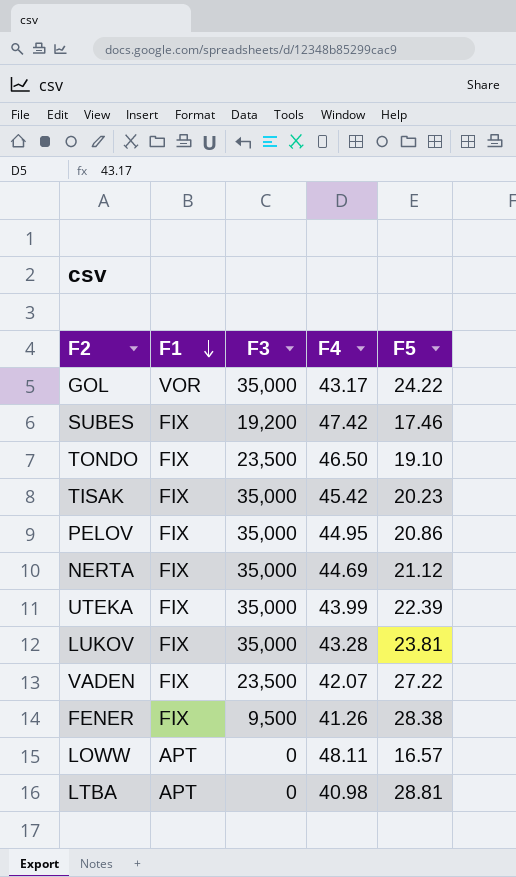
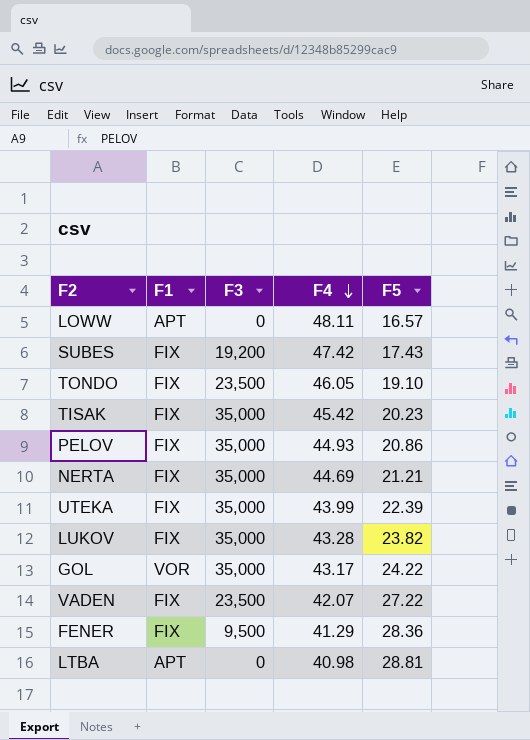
row order: F1 descending -> F4 descending
SUBES | F5: 17.46 -> 17.43
TONDO | F4: 46.50 -> 46.05
PELOV | F4: 44.95 -> 44.93
NERTA | F5: 21.12 -> 21.21
LUKOV | F5: 23.81 -> 23.82
FENER | F4: 41.26 -> 41.29
FENER | F5: 28.38 -> 28.36

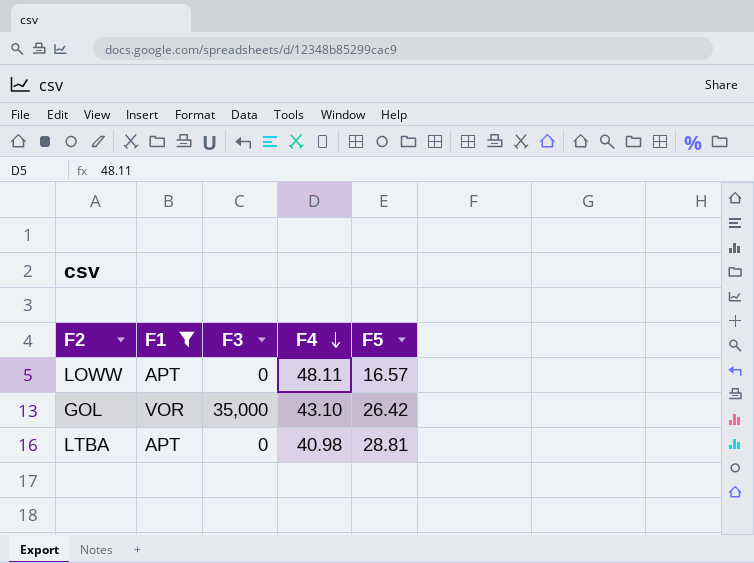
filter: none -> F1 != FIX
GOL | F4: 43.17 -> 43.10
GOL | F5: 24.22 -> 26.42

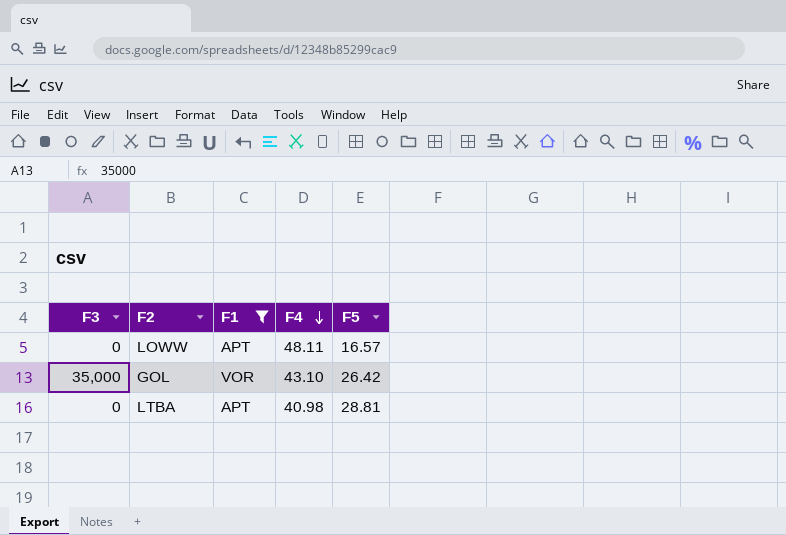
column F3 | position: 3 -> 1

